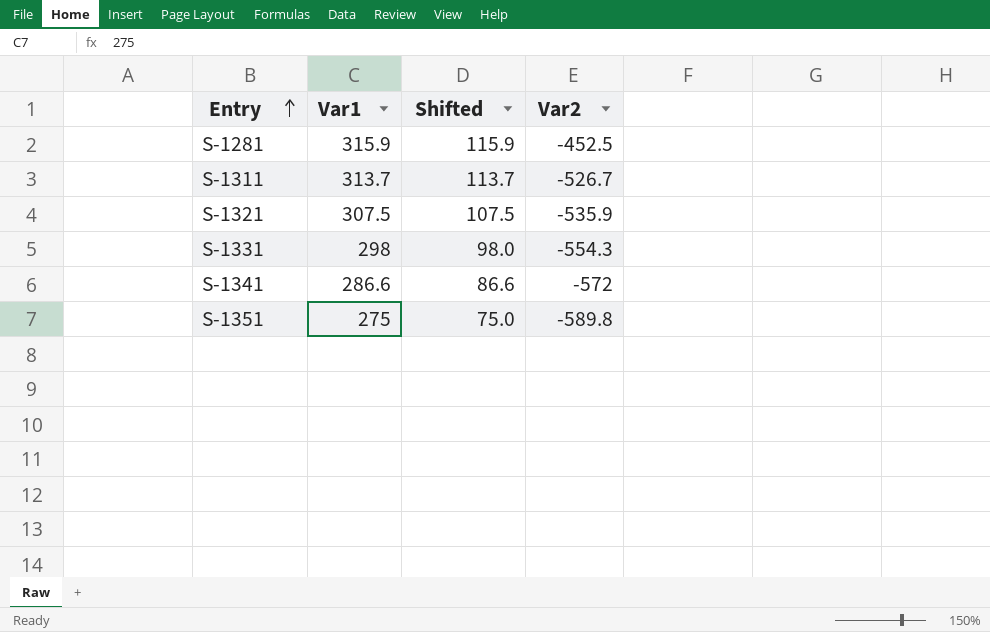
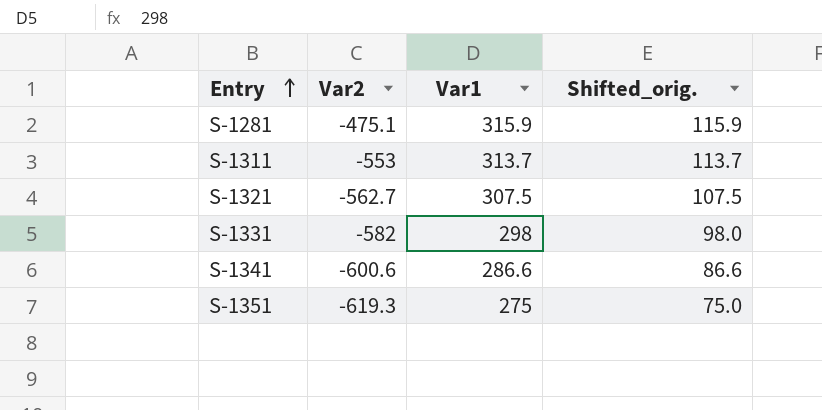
column Var2 | position: 4 -> 2
column name: Shifted -> Shifted_orig.
S-1281 | Var2: -452.5 -> -475.1
S-1311 | Var2: -526.7 -> -553
S-1321 | Var2: -535.9 -> -562.7
S-1331 | Var2: -554.3 -> -582
S-1341 | Var2: -572 -> -600.6
S-1351 | Var2: -589.8 -> -619.3

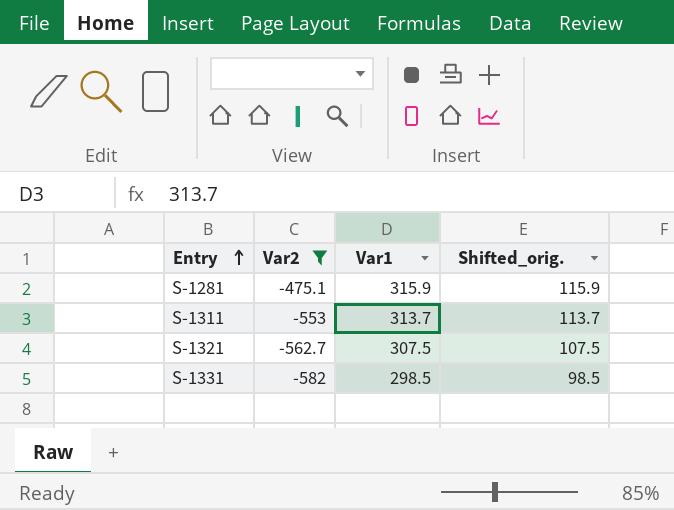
filter: none -> Var2 >= -582
S-1331 | Var1: 298 -> 298.5
S-1331 | Shifted_orig.: 98.0 -> 98.5

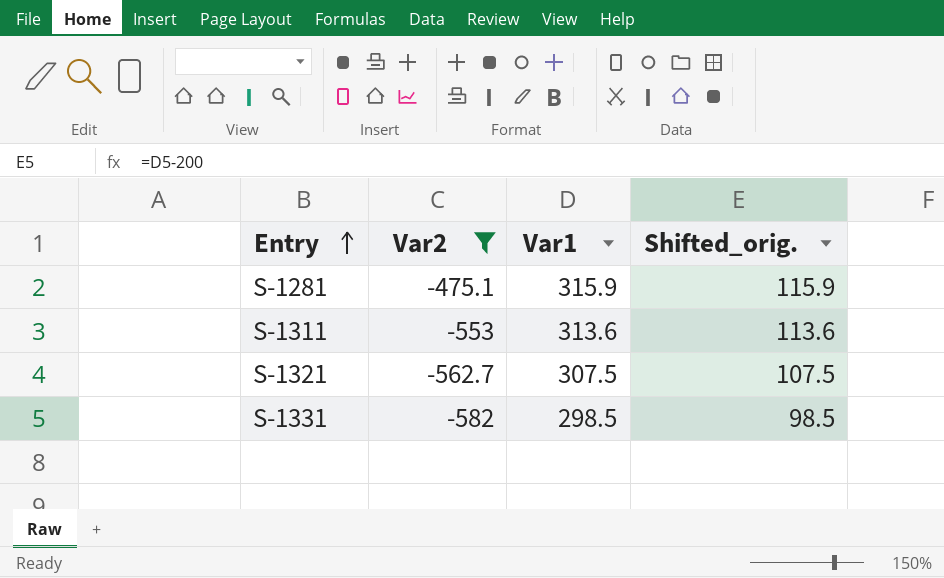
S-1311 | Var1: 313.7 -> 313.6
S-1311 | Shifted_orig.: 113.7 -> 113.6

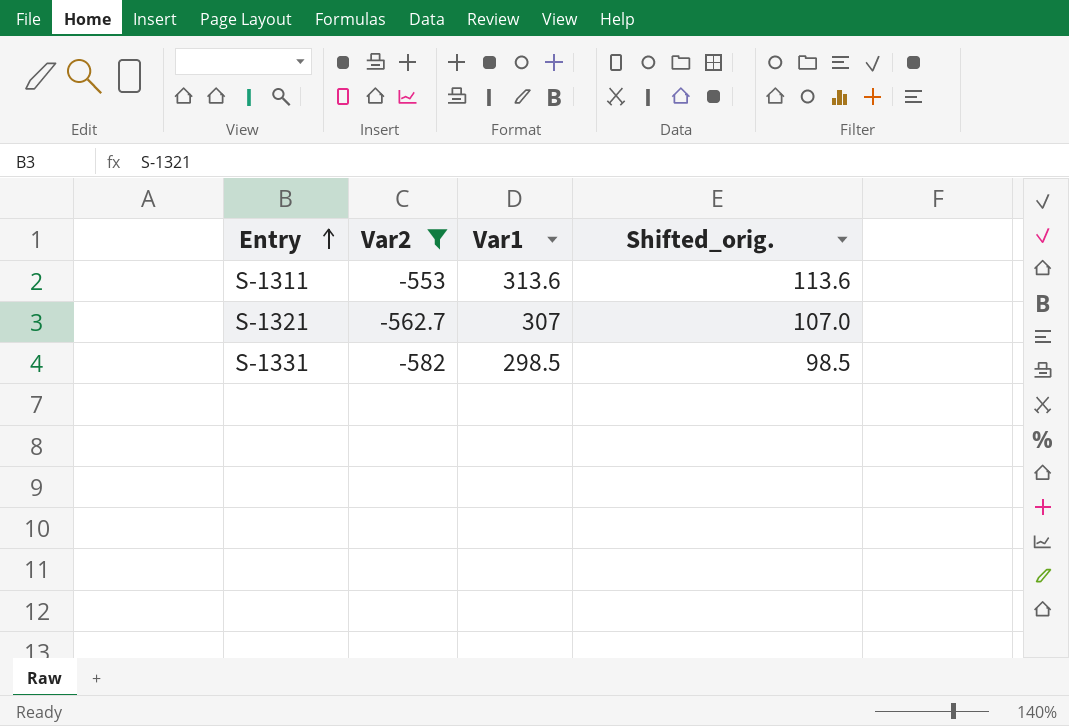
row S-1281: -475.1 | 315.9 | 115.9 -> none
S-1321 | Var1: 307.5 -> 307
S-1321 | Shifted_orig.: 107.5 -> 107.0

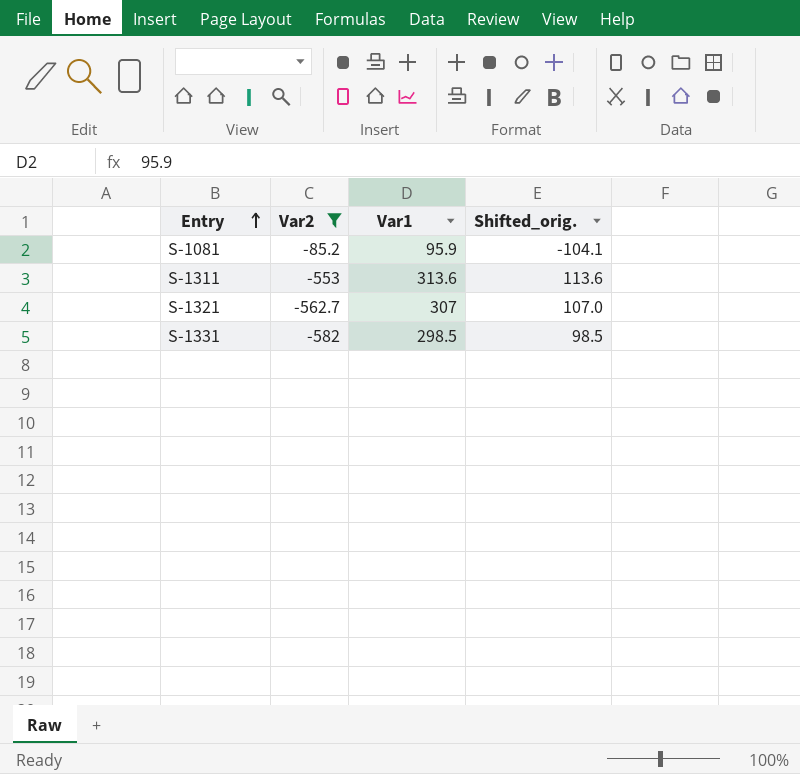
row S-1081: none -> -85.2 | 95.9 | -104.1

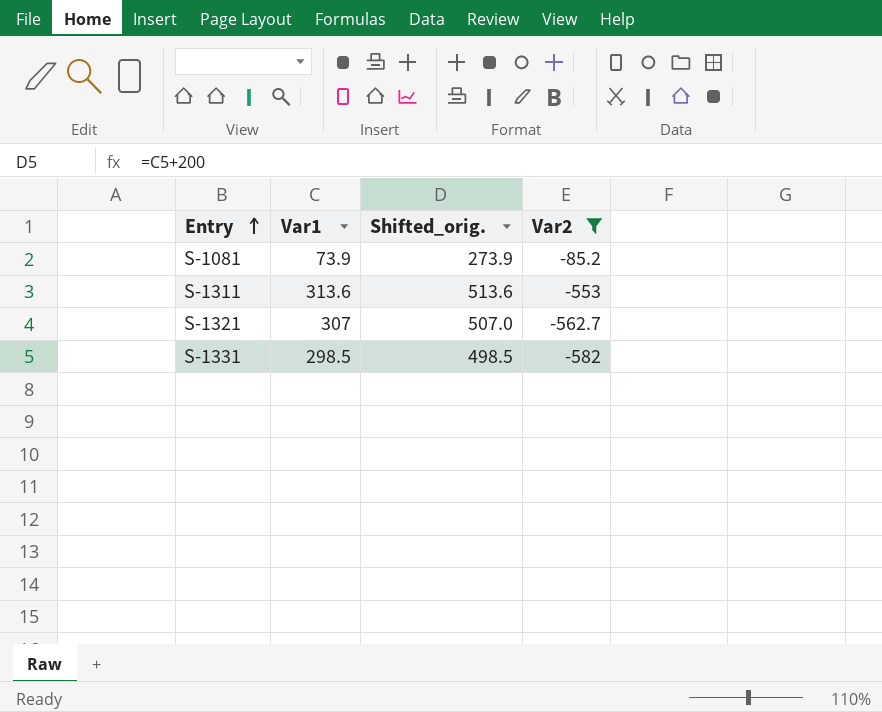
column Shifted_orig. | formula: [Var1] - 200 -> [Var1] + 200
column Var2 | position: 2 -> 4
S-1081 | Var1: 95.9 -> 73.9

